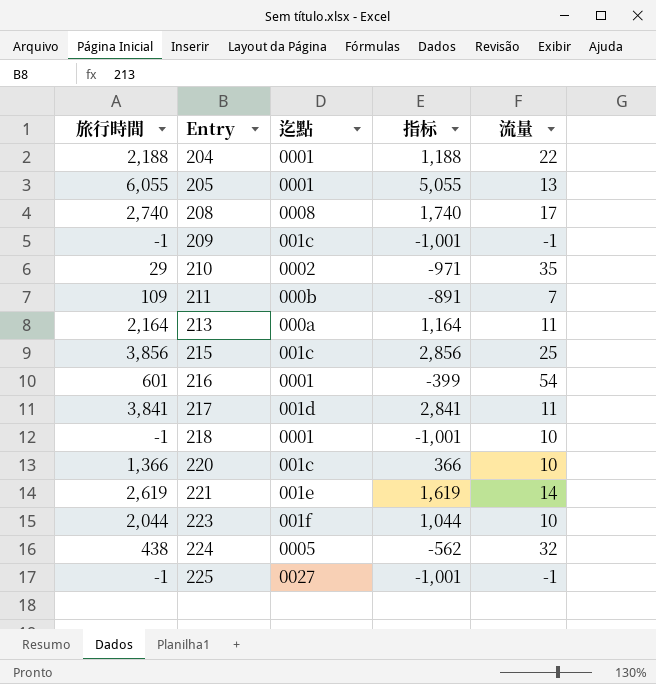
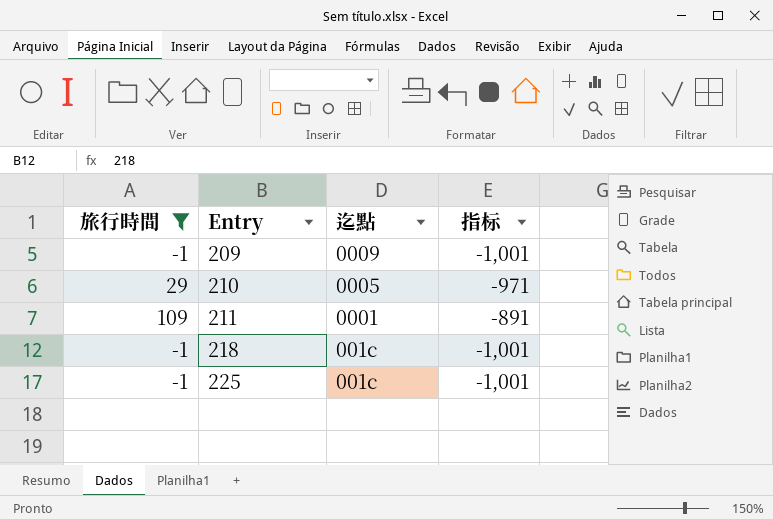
filter: none -> 旅行時間 <= 109
column 流量 | position: 5 -> none
209 | 迄點: 001c -> 0009
210 | 迄點: 0002 -> 0005
211 | 迄點: 000b -> 0001
218 | 迄點: 0001 -> 001c
225 | 迄點: 0027 -> 001c

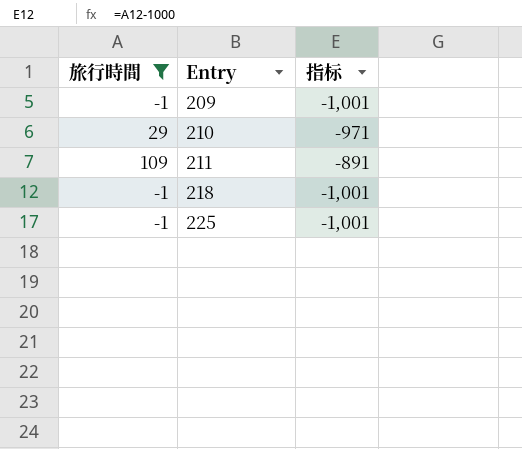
column 迄點 | position: 3 -> none

